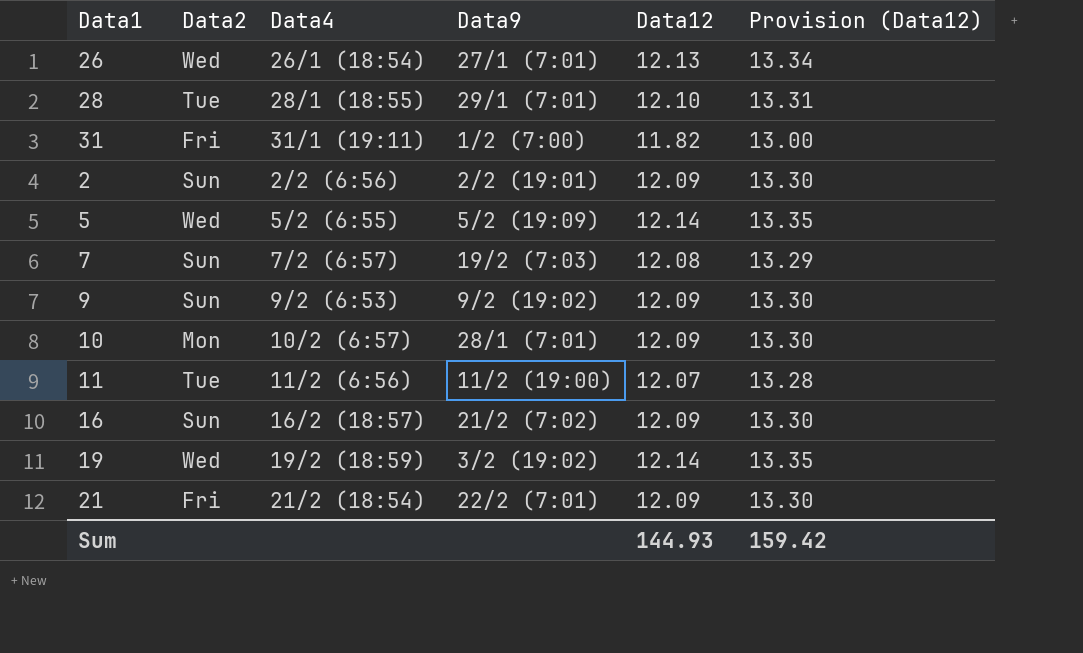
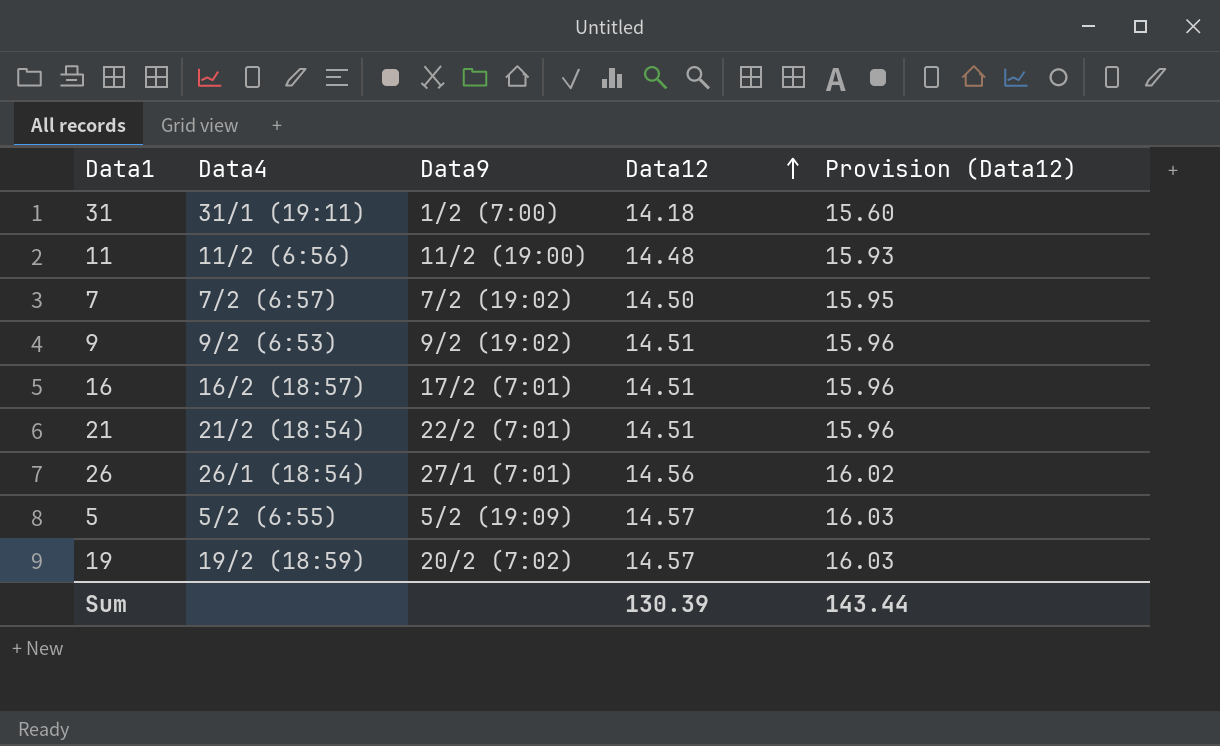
row order: none -> Data12 ascending
column Data2 | position: 2 -> none
row 28: Tue | 28/1 (18:55) | 29/1 (7:01) | 12.10 | 13.31 -> none
row 2: Sun | 2/2 (6:56) | 2/2 (19:01) | 12.09 | 13.30 -> none
row 10: Mon | 10/2 (6:57) | 28/1 (7:01) | 12.09 | 13.30 -> none
31 | Data12: 11.82 -> 14.18
31 | Provision (Data12): 13.00 -> 15.60
11 | Data12: 12.07 -> 14.48
11 | Provision (Data12): 13.28 -> 15.93
7 | Data9: 19/2 (7:03) -> 7/2 (19:02)
7 | Data12: 12.08 -> 14.50
7 | Provision (Data12): 13.29 -> 15.95
9 | Data12: 12.09 -> 14.51
9 | Provision (Data12): 13.30 -> 15.96
16 | Data9: 21/2 (7:02) -> 17/2 (7:01)
16 | Data12: 12.09 -> 14.51
16 | Provision (Data12): 13.30 -> 15.96
21 | Data12: 12.09 -> 14.51
21 | Provision (Data12): 13.30 -> 15.96
26 | Data12: 12.13 -> 14.56
26 | Provision (Data12): 13.34 -> 16.02
5 | Data12: 12.14 -> 14.57
5 | Provision (Data12): 13.35 -> 16.03
19 | Data9: 3/2 (19:02) -> 20/2 (7:02)
19 | Data12: 12.14 -> 14.57
19 | Provision (Data12): 13.35 -> 16.03
Sum | Data12: 144.93 -> 130.39
Sum | Provision (Data12): 159.42 -> 143.44

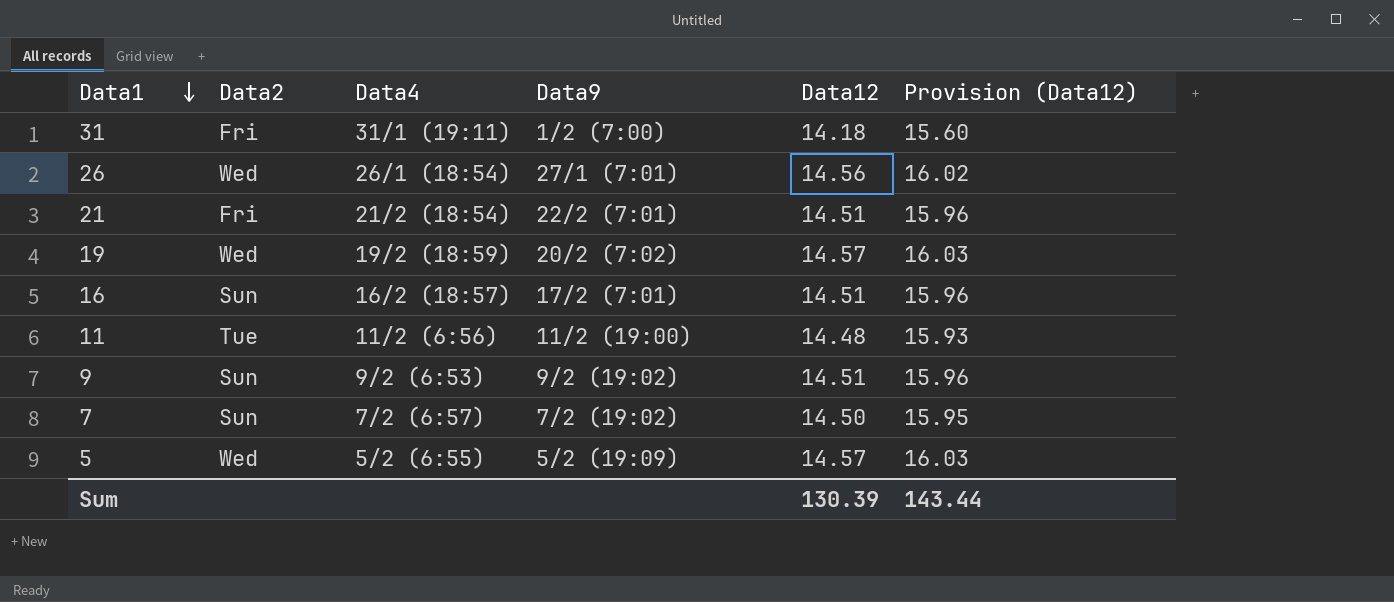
row order: Data12 ascending -> Data1 descending
column Data2 | position: none -> 2

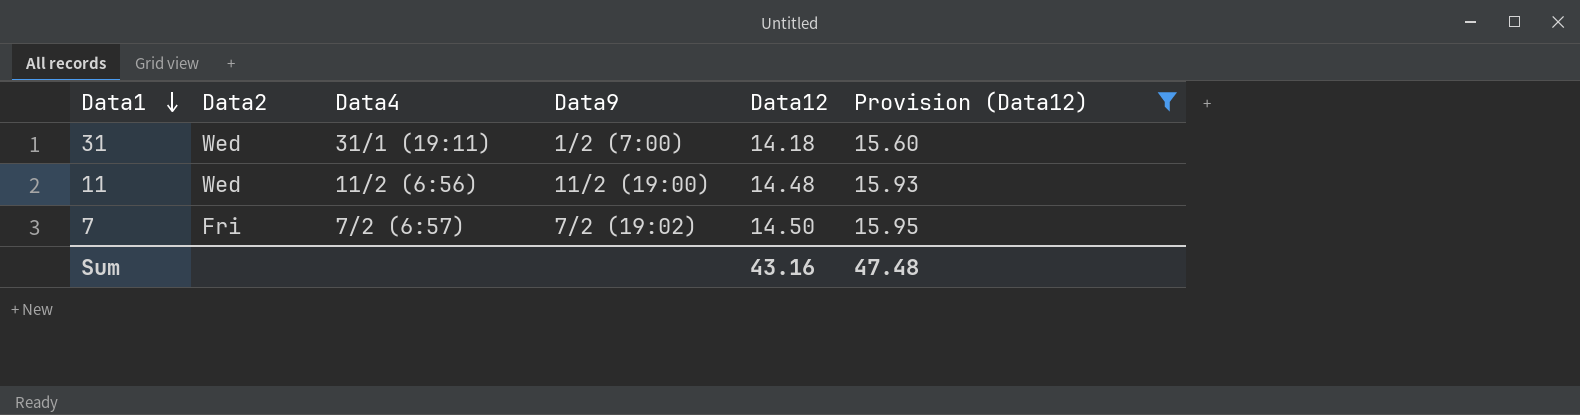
filter: none -> Provision (Data12) <= 15.95
31 | Data2: Fri -> Wed
11 | Data2: Tue -> Wed
7 | Data2: Sun -> Fri
Sum | Data12: 130.39 -> 43.16
Sum | Provision (Data12): 143.44 -> 47.48

